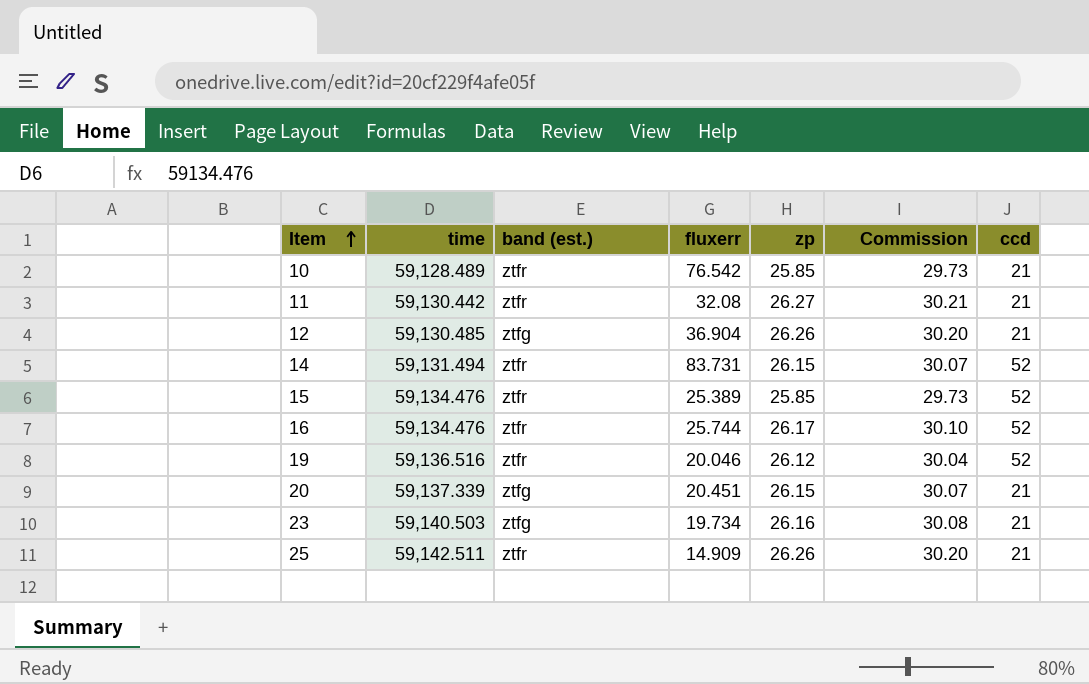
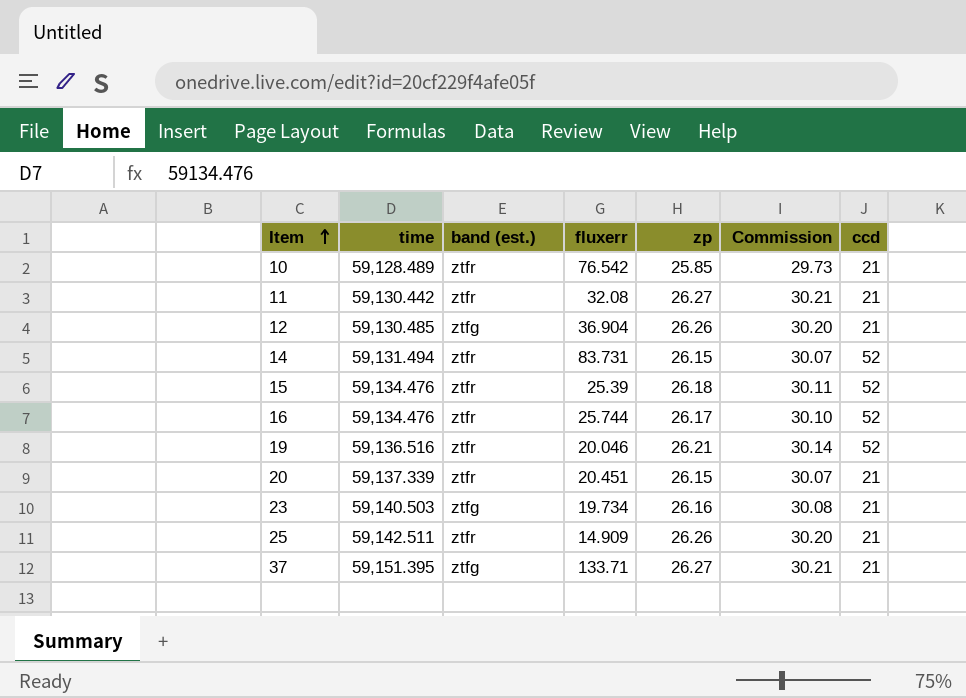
15 | fluxerr: 25.389 -> 25.39
15 | zp: 25.85 -> 26.18
15 | Commission: 29.73 -> 30.11
19 | zp: 26.12 -> 26.21
19 | Commission: 30.04 -> 30.14
20 | band (est.): ztfg -> ztfr
row 37: none -> 59,151.395 | ztfg | 133.71 | 26.27 | 30.21 | 21

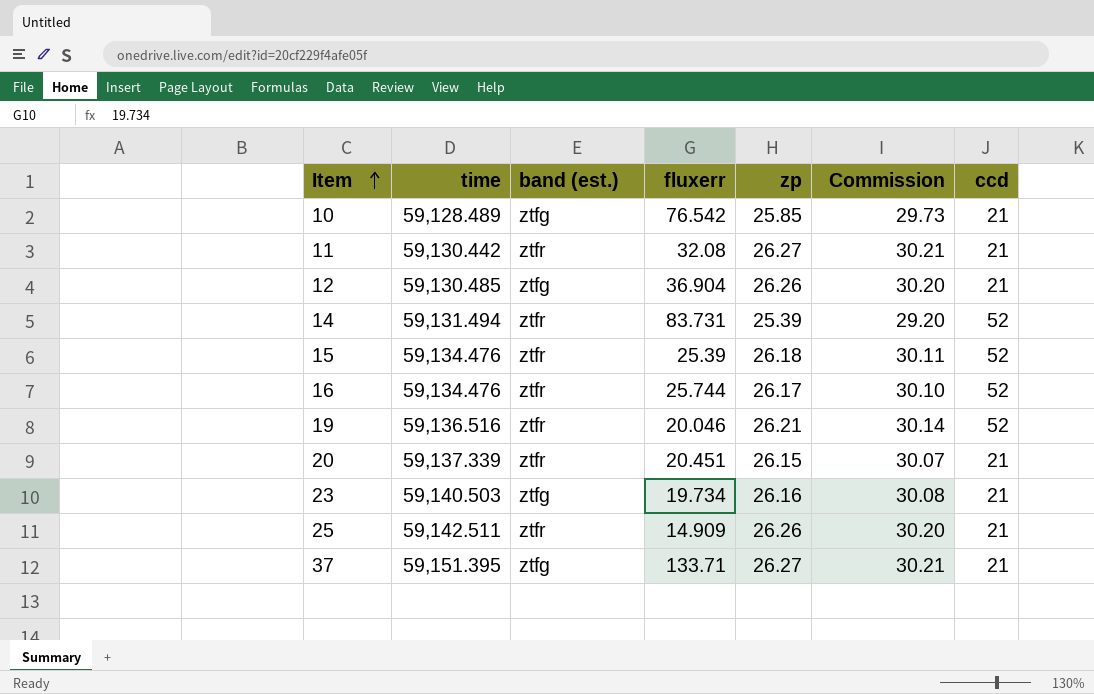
10 | band (est.): ztfr -> ztfg
14 | zp: 26.15 -> 25.39
14 | Commission: 30.07 -> 29.20

